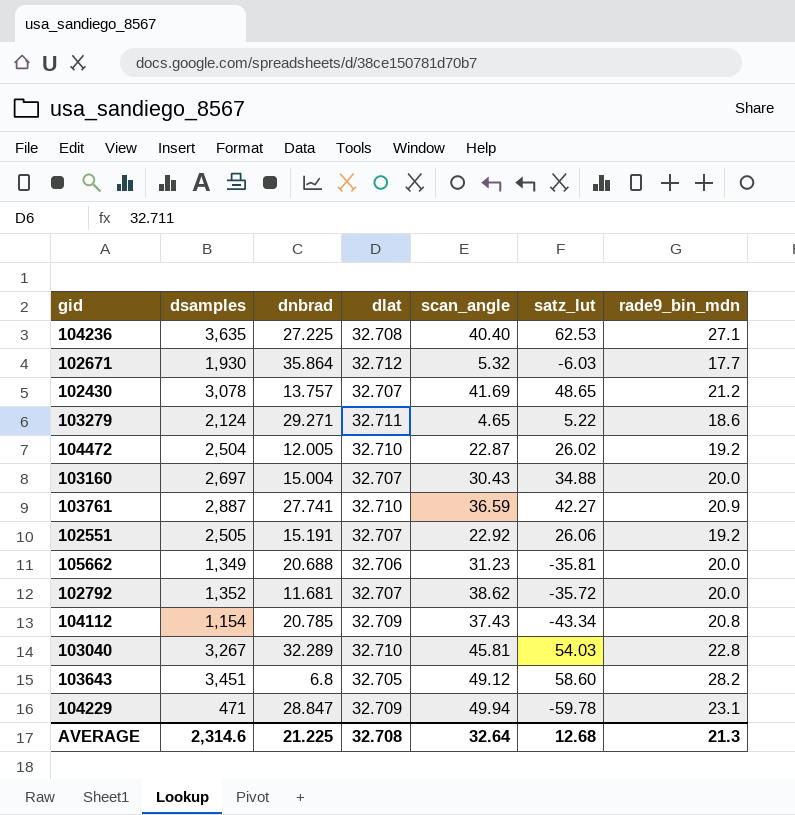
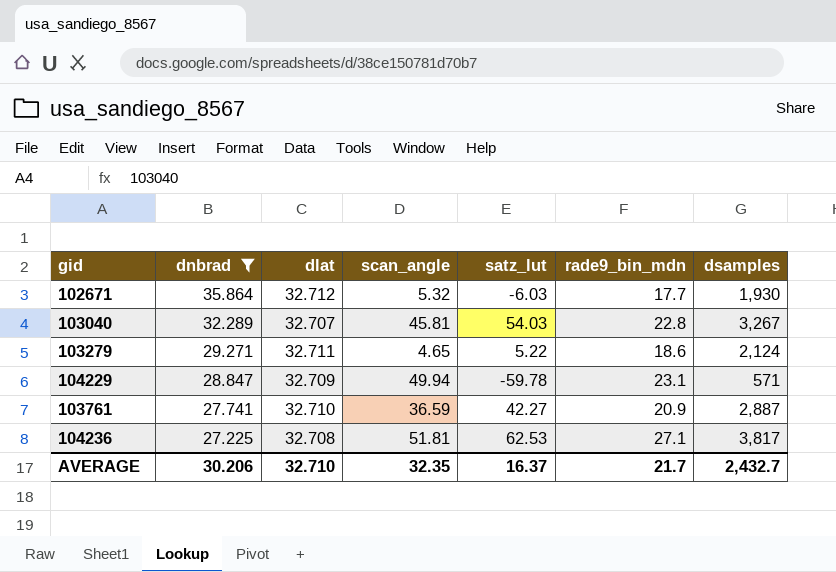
filter: none -> dnbrad >= 27.225
row order: none -> dnbrad descending
column dsamples | position: 2 -> 7
103040 | dlat: 32.710 -> 32.707
104229 | dsamples: 471 -> 571
104236 | scan_angle: 40.40 -> 51.81
104236 | dsamples: 3,635 -> 3,817
AVERAGE | dnbrad: 21.225 -> 30.206
AVERAGE | dlat: 32.708 -> 32.710
AVERAGE | scan_angle: 32.64 -> 32.35
AVERAGE | satz_lut: 12.68 -> 16.37
AVERAGE | rade9_bin_mdn: 21.3 -> 21.7
AVERAGE | dsamples: 2,314.6 -> 2,432.7

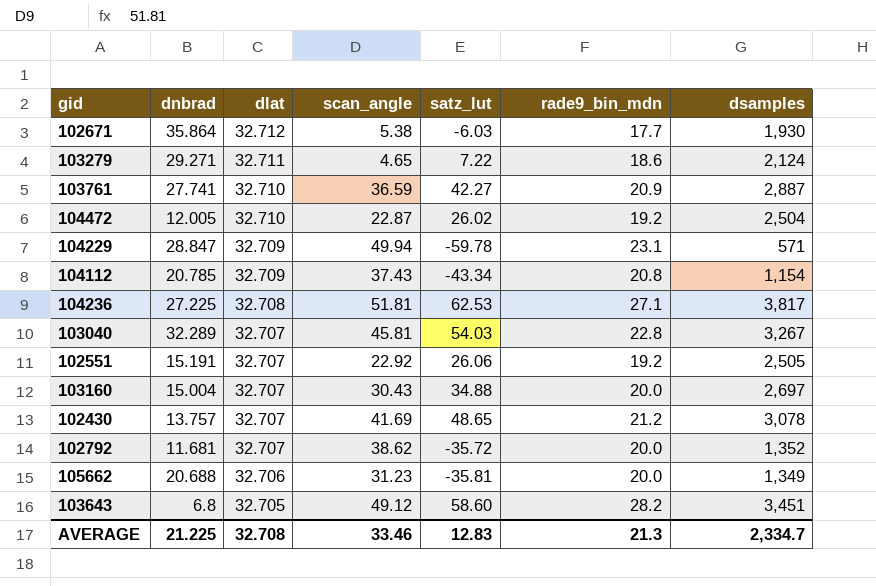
filter: dnbrad >= 27.225 -> none
row order: dnbrad descending -> dlat descending
102671 | scan_angle: 5.32 -> 5.38
103279 | satz_lut: 5.22 -> 7.22
AVERAGE | dnbrad: 30.206 -> 21.225
AVERAGE | dlat: 32.710 -> 32.708
AVERAGE | scan_angle: 32.35 -> 33.46
AVERAGE | satz_lut: 16.37 -> 12.83
AVERAGE | rade9_bin_mdn: 21.7 -> 21.3
AVERAGE | dsamples: 2,432.7 -> 2,334.7

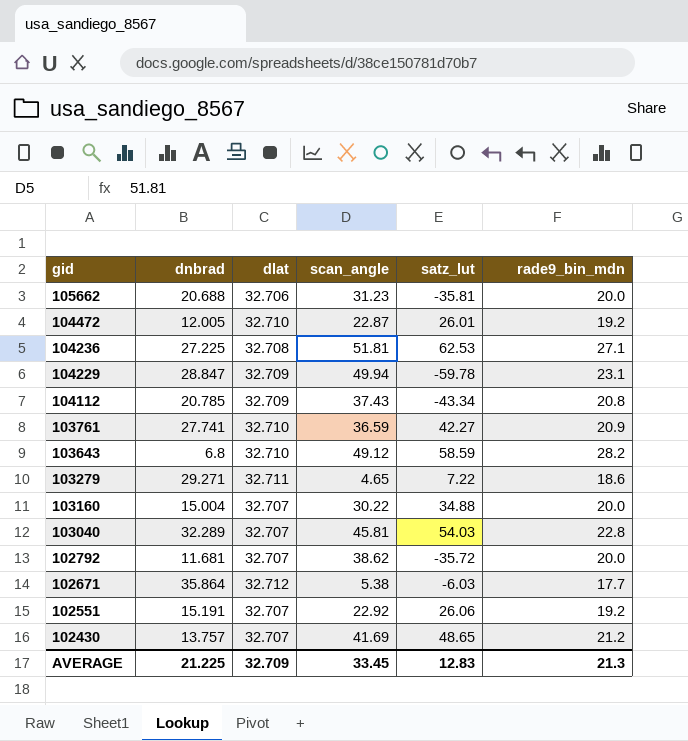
row order: dlat descending -> gid descending
column dsamples | position: 7 -> none
104472 | satz_lut: 26.02 -> 26.01
103643 | dlat: 32.705 -> 32.710
103643 | satz_lut: 58.60 -> 58.59
103160 | scan_angle: 30.43 -> 30.22
AVERAGE | dlat: 32.708 -> 32.709
AVERAGE | scan_angle: 33.46 -> 33.45

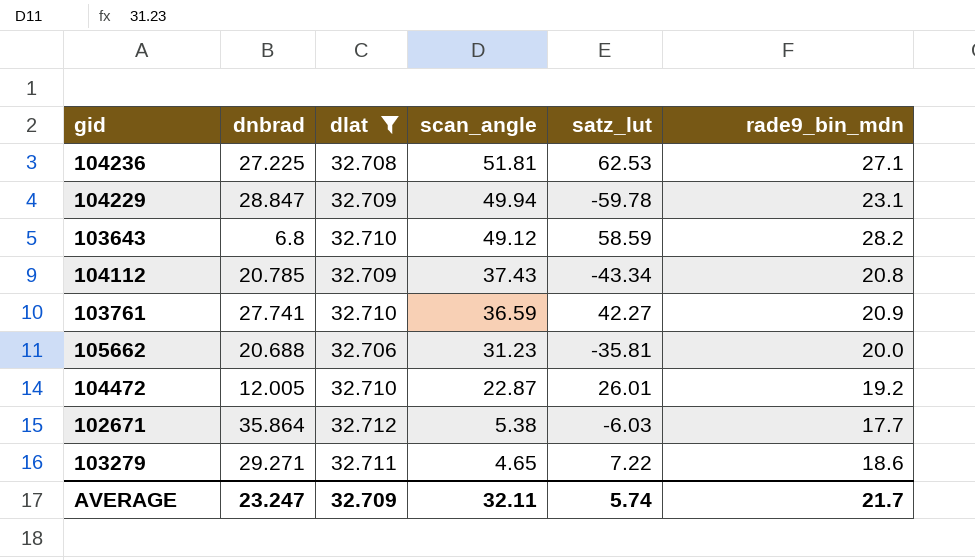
filter: none -> dlat != 32.707
row order: gid descending -> scan_angle descending
AVERAGE | dnbrad: 21.225 -> 23.247
AVERAGE | scan_angle: 33.45 -> 32.11
AVERAGE | satz_lut: 12.83 -> 5.74
AVERAGE | rade9_bin_mdn: 21.3 -> 21.7

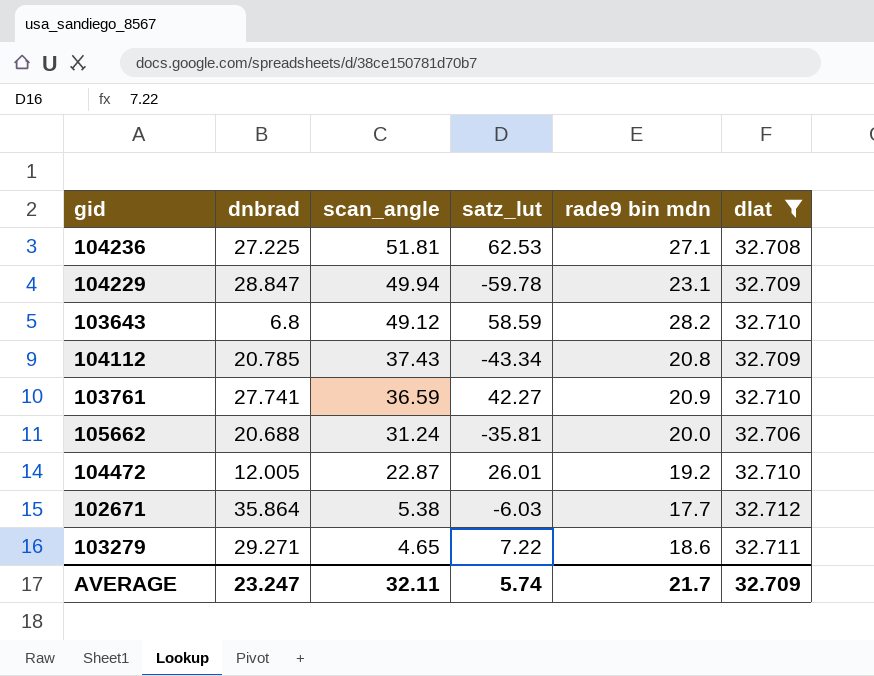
column name: rade9_bin_mdn -> rade9 bin mdn
column dlat | position: 3 -> 6
105662 | scan_angle: 31.23 -> 31.24

